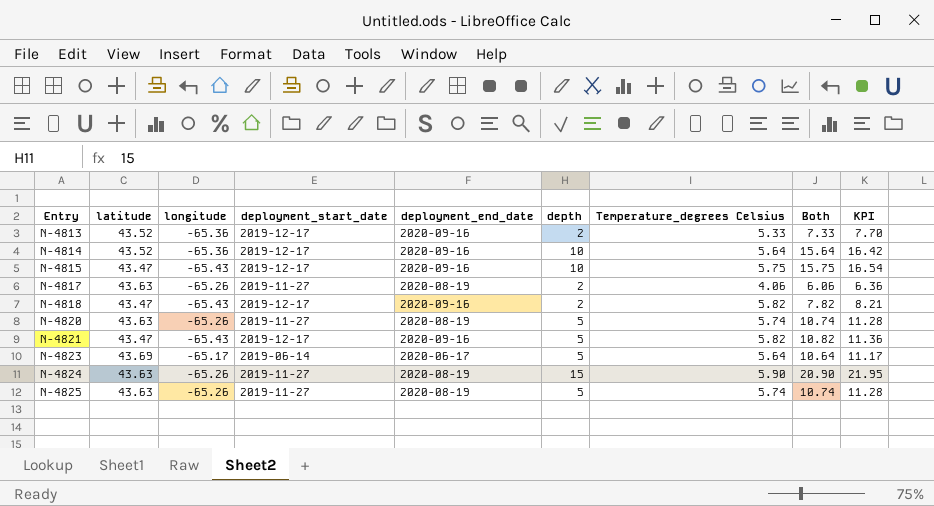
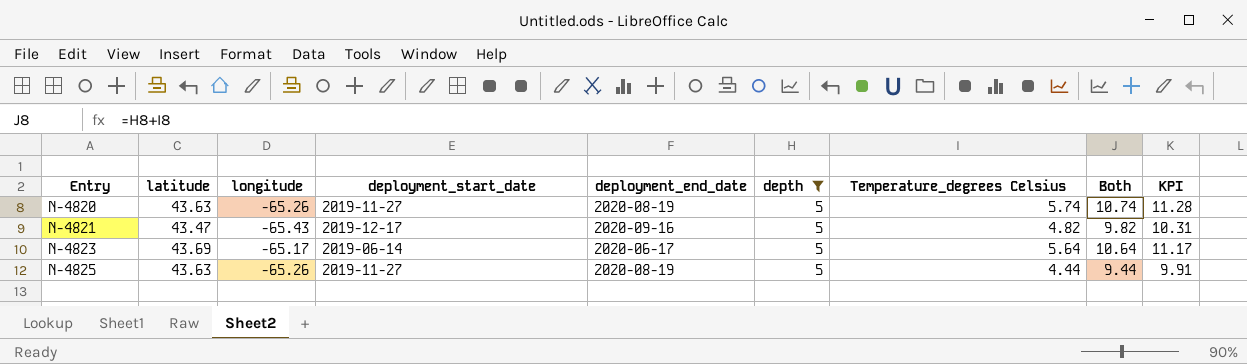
filter: none -> depth = 5
N-4821 | Temperature_degrees Celsius: 5.82 -> 4.82
N-4821 | Both: 10.82 -> 9.82
N-4821 | KPI: 11.36 -> 10.31
N-4825 | Temperature_degrees Celsius: 5.74 -> 4.44
N-4825 | Both: 10.74 -> 9.44
N-4825 | KPI: 11.28 -> 9.91

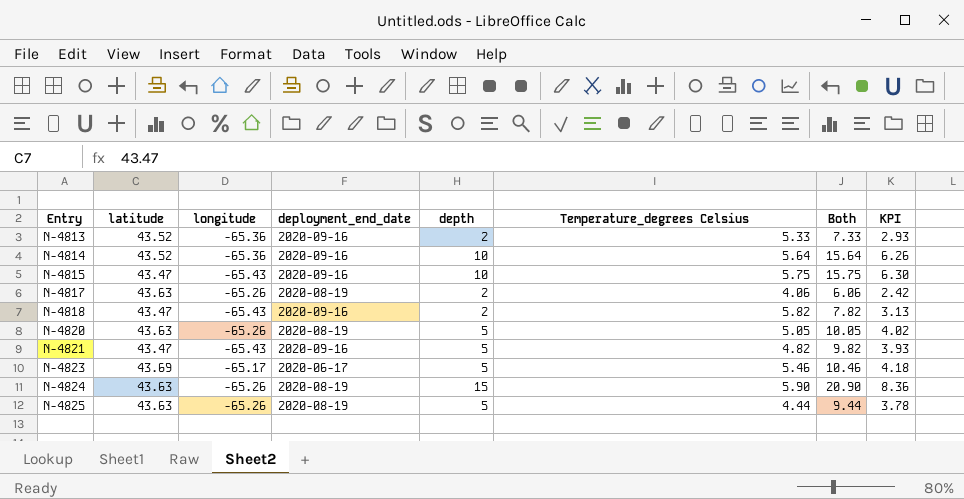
filter: depth = 5 -> none
column deployment_start_date | position: 4 -> none
column KPI | formula: [Both] * 1.05 -> [Both] * 0.4
N-4820 | Temperature_degrees Celsius: 5.74 -> 5.05
N-4820 | Both: 10.74 -> 10.05
N-4823 | Temperature_degrees Celsius: 5.64 -> 5.46
N-4823 | Both: 10.64 -> 10.46

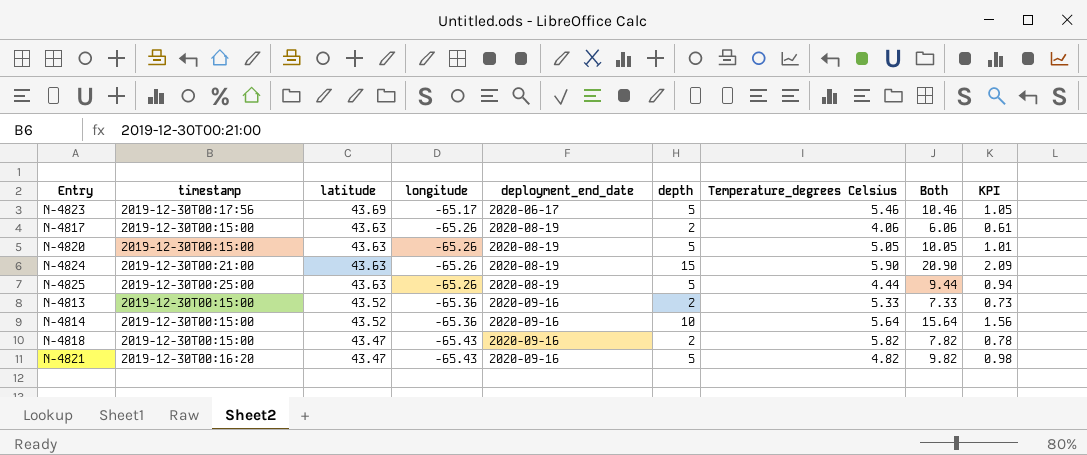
row order: Entry ascending -> latitude descending
column timestamp | position: none -> 2
column KPI | formula: [Both] * 0.4 -> [Both] * 0.1
row N-4815: 43.47 | -65.43 | 2020-09-16 | 10 | 5.75 | 15.75 | 6.30 -> none

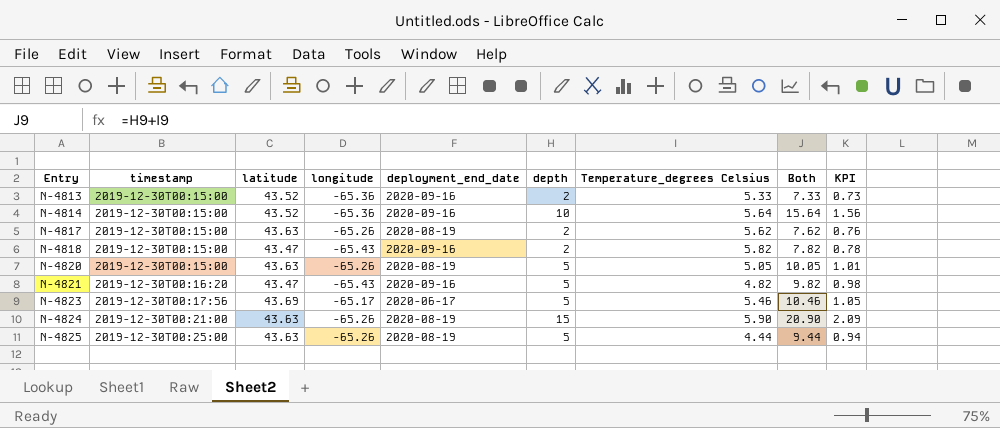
row order: latitude descending -> Entry ascending
N-4817 | Temperature_degrees Celsius: 4.06 -> 5.62
N-4817 | Both: 6.06 -> 7.62
N-4817 | KPI: 0.61 -> 0.76

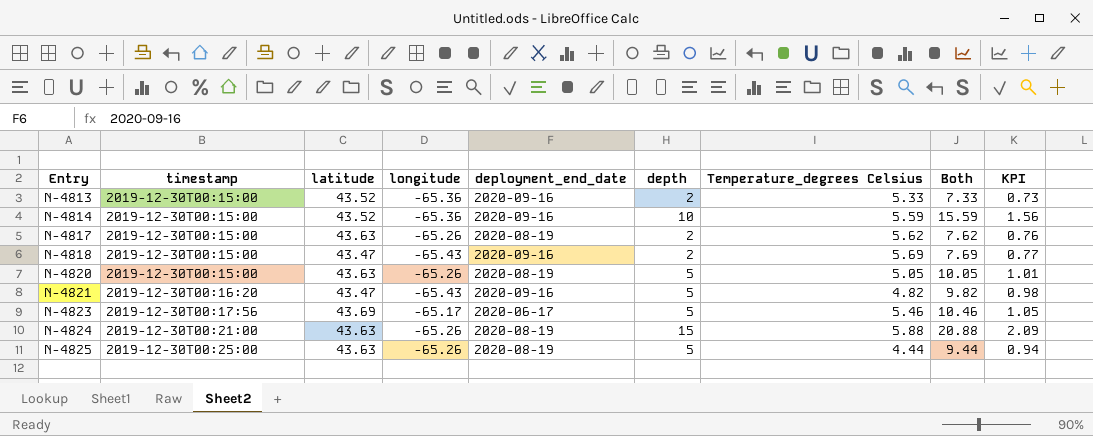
N-4814 | Temperature_degrees Celsius: 5.64 -> 5.59
N-4814 | Both: 15.64 -> 15.59
N-4818 | Temperature_degrees Celsius: 5.82 -> 5.69
N-4818 | Both: 7.82 -> 7.69
N-4818 | KPI: 0.78 -> 0.77
N-4824 | Temperature_degrees Celsius: 5.90 -> 5.88
N-4824 | Both: 20.90 -> 20.88

